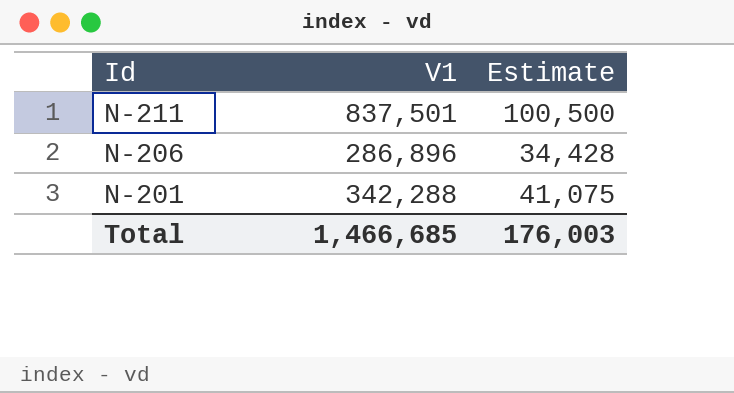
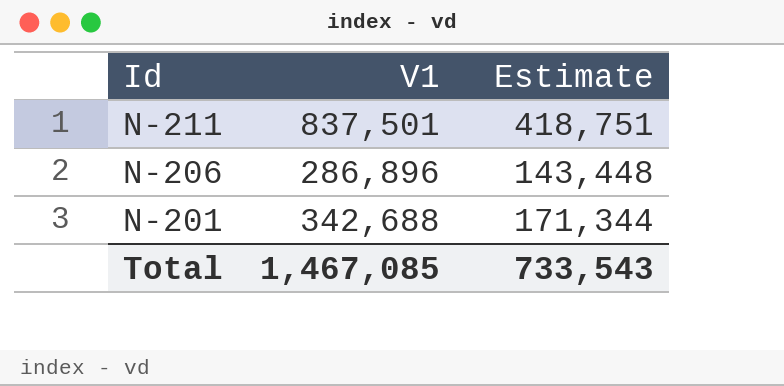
column Estimate | formula: [V1] * 0.12 -> [V1] * 0.5
N-201 | V1: 342,288 -> 342,688
Total | V1: 1,466,685 -> 1,467,085
Total | Estimate: 176,003 -> 733,543

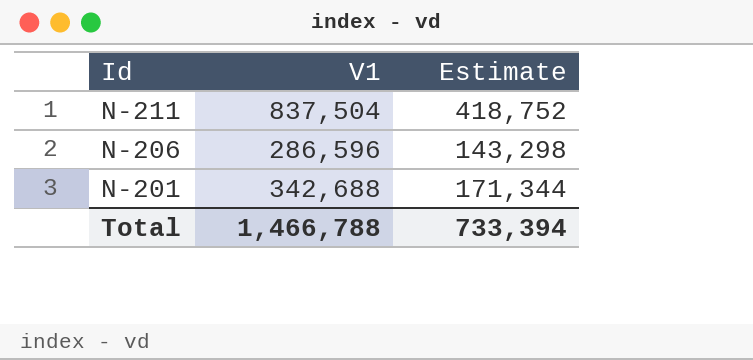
N-211 | V1: 837,501 -> 837,504
N-211 | Estimate: 418,751 -> 418,752
N-206 | V1: 286,896 -> 286,596
N-206 | Estimate: 143,448 -> 143,298
Total | V1: 1,467,085 -> 1,466,788
Total | Estimate: 733,543 -> 733,394

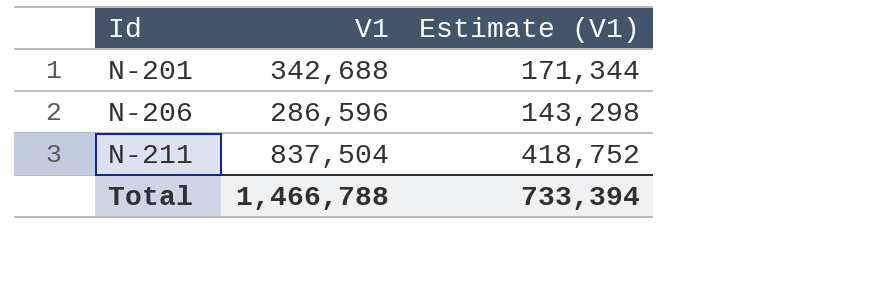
row order: Id descending -> Id ascending
column name: Estimate -> Estimate (V1)

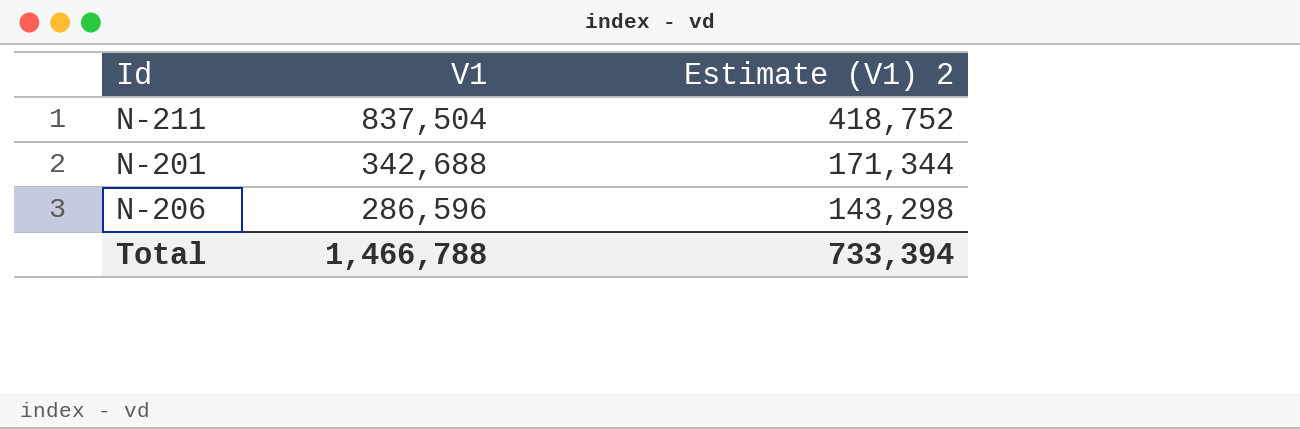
row order: Id ascending -> V1 descending
column name: Estimate (V1) -> Estimate (V1) 2

